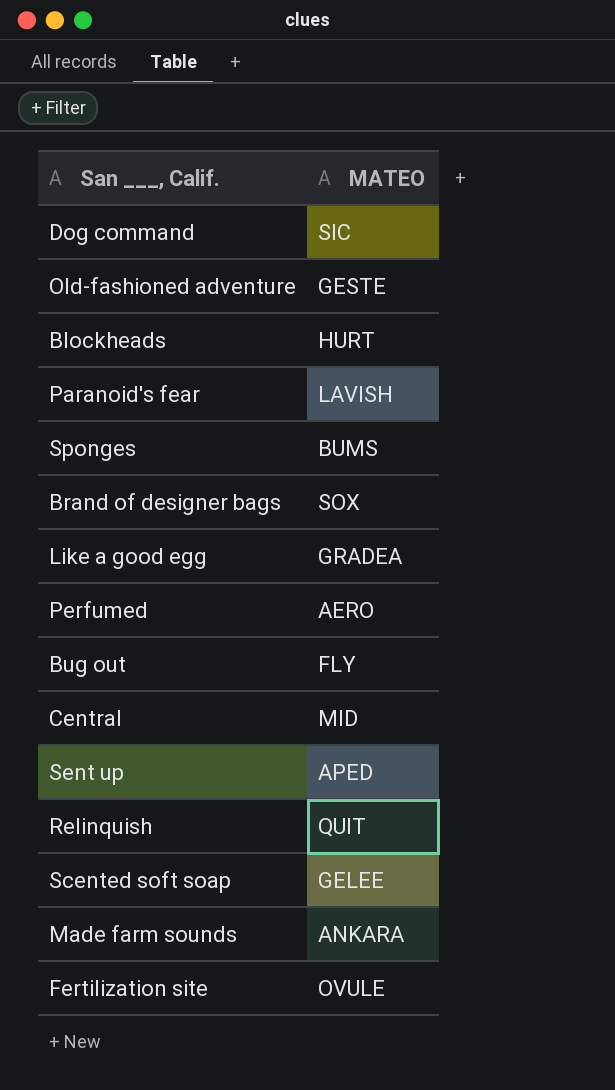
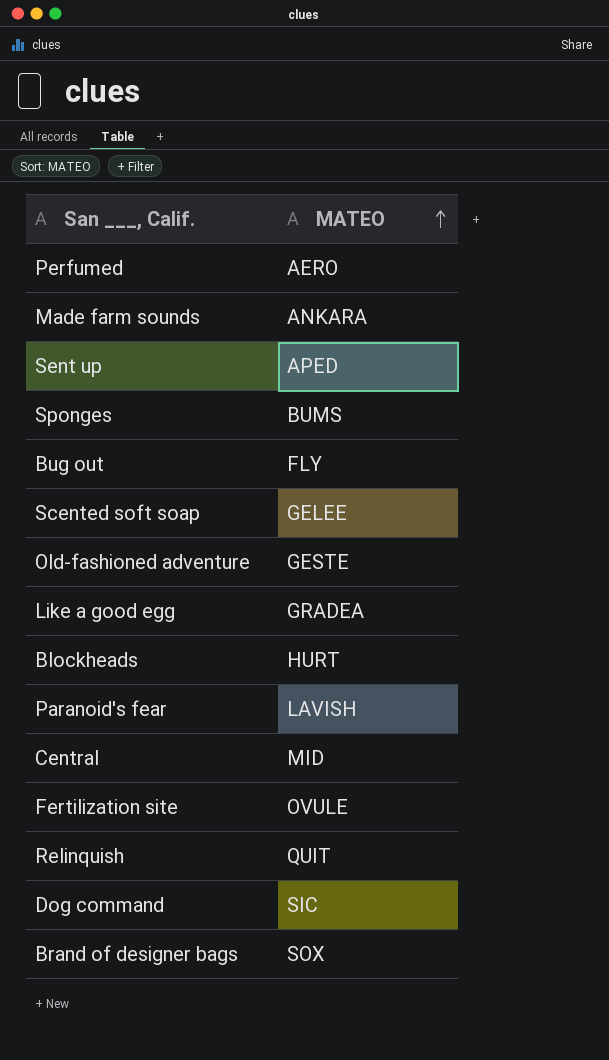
row order: none -> MATEO ascending

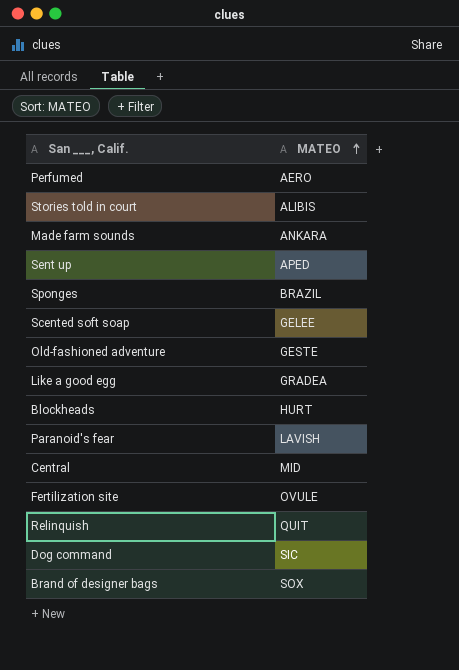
row Bug out: FLY -> none
row Stories told in court: none -> ALIBIS
Sponges | MATEO: BUMS -> BRAZIL

